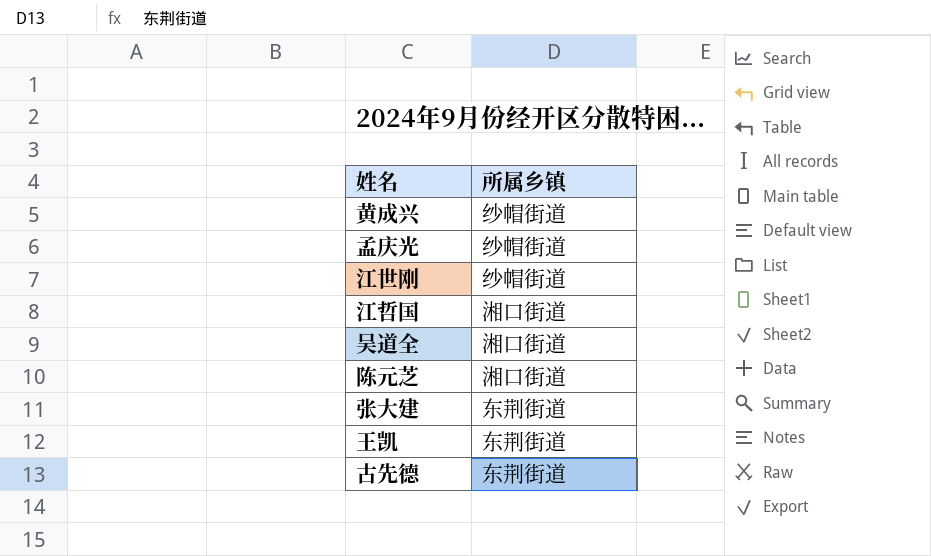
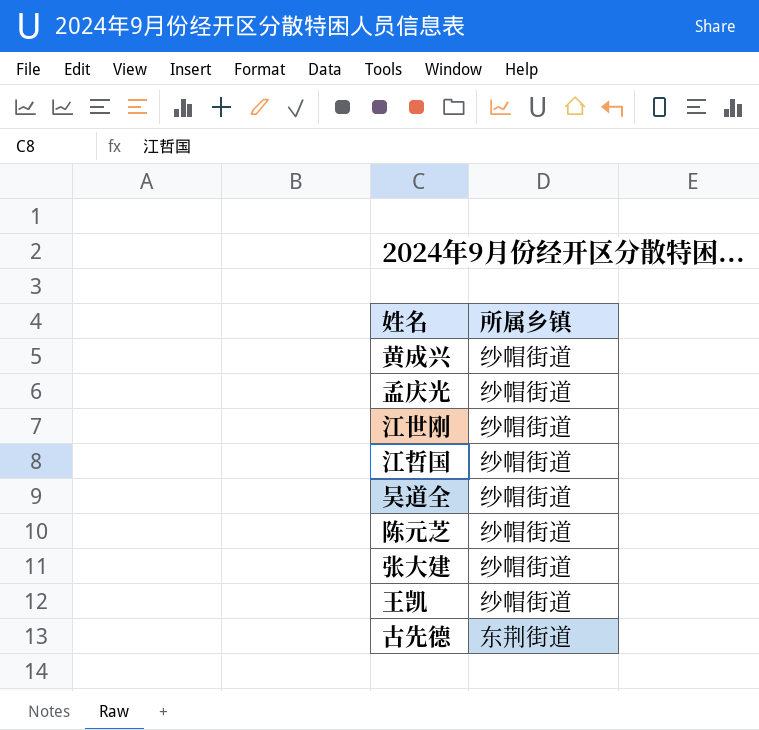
江哲国 | 所属乡镇: 湘口街道 -> 纱帽街道
吴道全 | 所属乡镇: 湘口街道 -> 纱帽街道
陈元芝 | 所属乡镇: 湘口街道 -> 纱帽街道
张大建 | 所属乡镇: 东荆街道 -> 纱帽街道
王凯 | 所属乡镇: 东荆街道 -> 纱帽街道

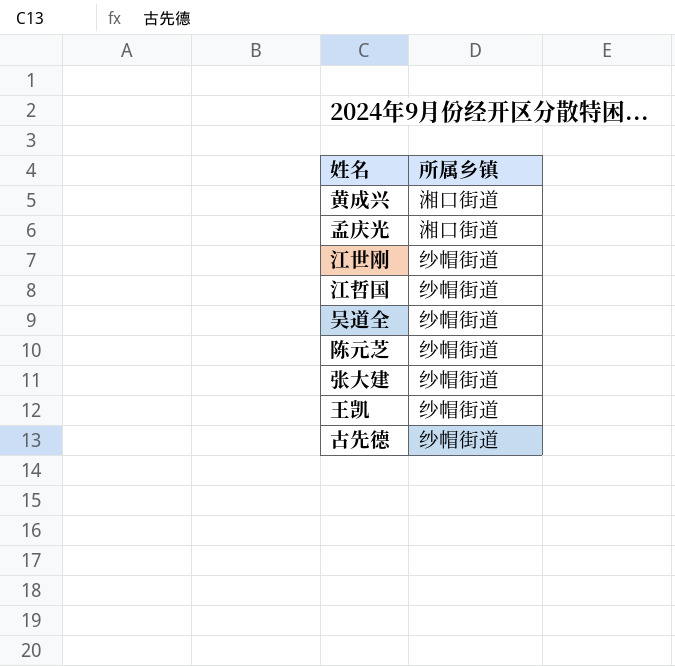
黄成兴 | 所属乡镇: 纱帽街道 -> 湘口街道
孟庆光 | 所属乡镇: 纱帽街道 -> 湘口街道
古先德 | 所属乡镇: 东荆街道 -> 纱帽街道

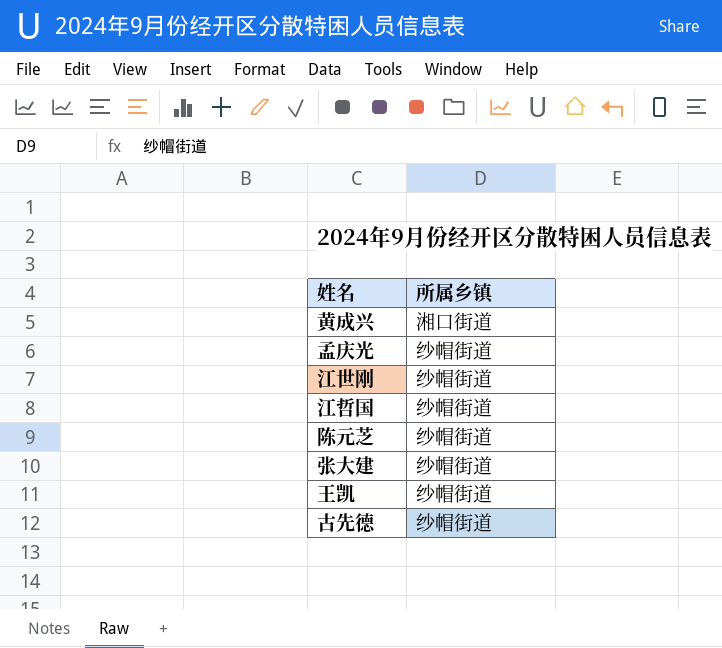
row 吴道全: 纱帽街道 -> none
孟庆光 | 所属乡镇: 湘口街道 -> 纱帽街道

